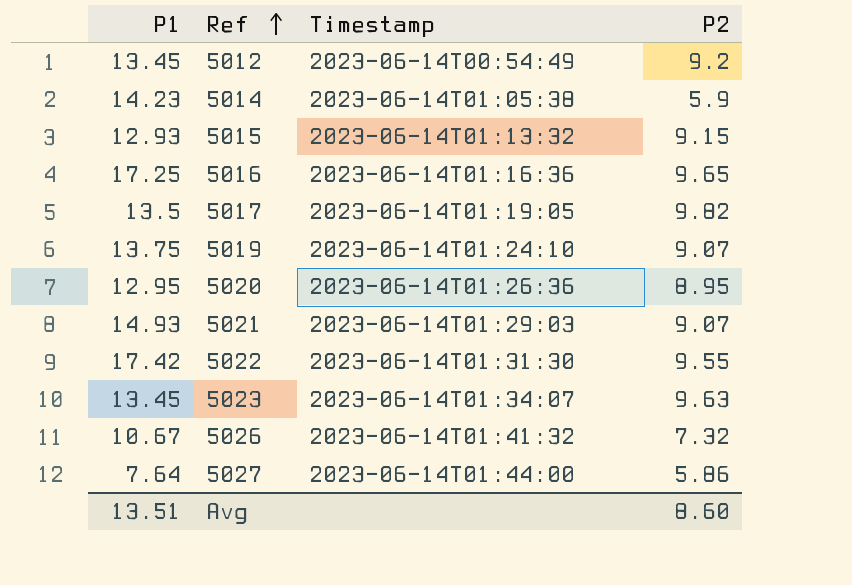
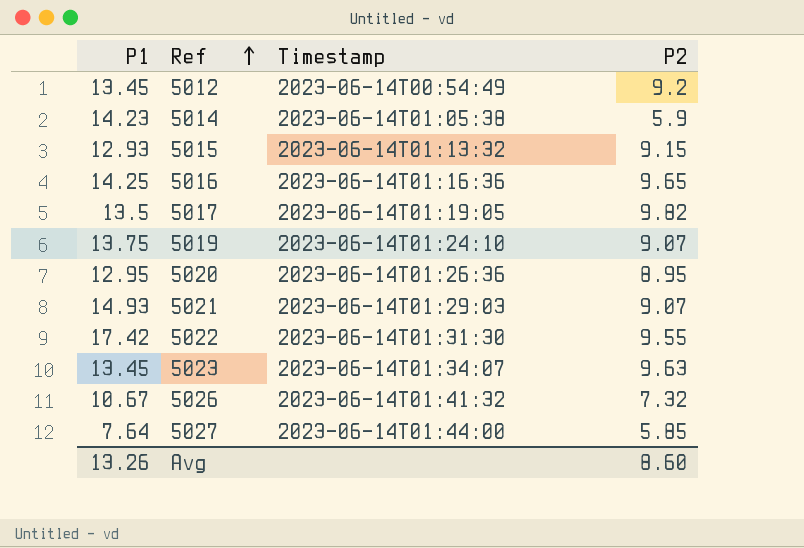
5016 | P1: 17.25 -> 14.25
5027 | P2: 5.86 -> 5.85
Avg | P1: 13.51 -> 13.26

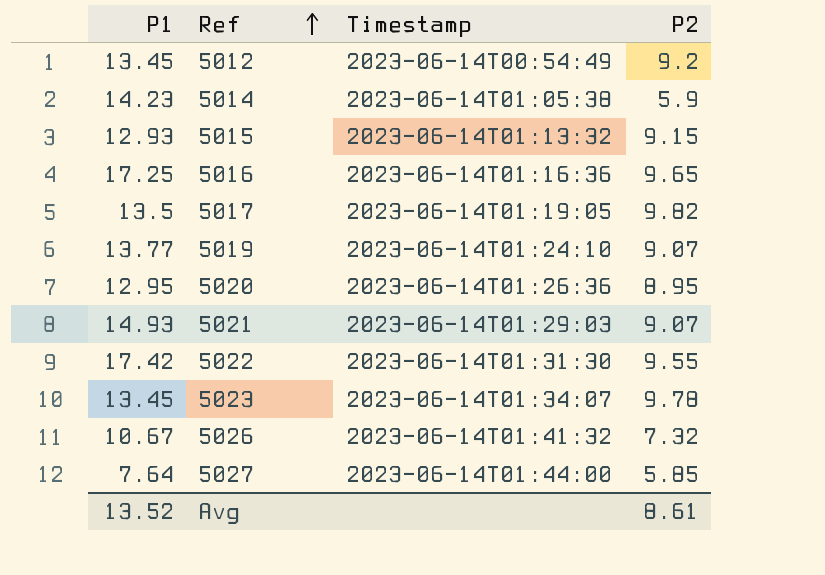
5016 | P1: 14.25 -> 17.25
5019 | P1: 13.75 -> 13.77
5023 | P2: 9.63 -> 9.78
Avg | P1: 13.26 -> 13.52
Avg | P2: 8.60 -> 8.61

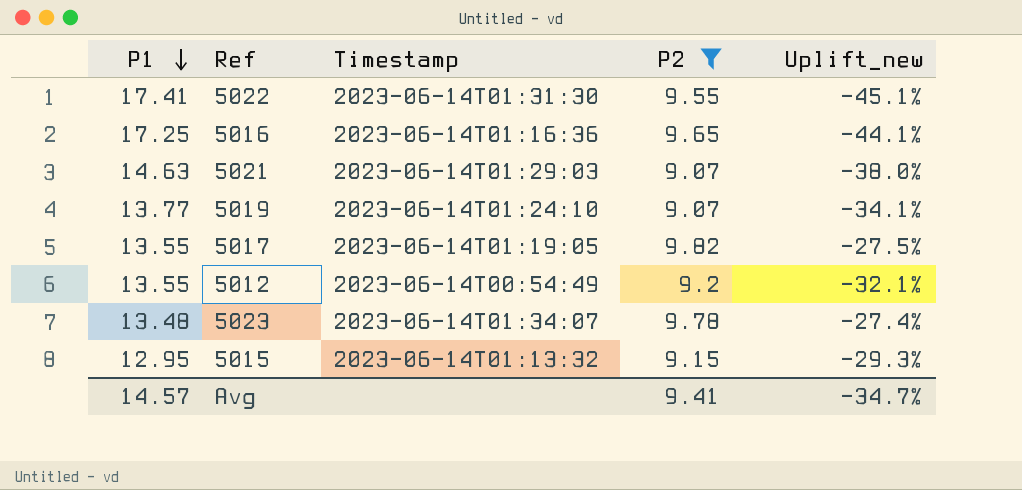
filter: none -> P2 >= 9.07
row order: Ref ascending -> P1 descending
column Uplift_new | formula: none -> ([P2] - [P1]) / [P1]
5022 | P1: 17.42 -> 17.41
5021 | P1: 14.93 -> 14.63
5017 | P1: 13.5 -> 13.55
5012 | P1: 13.45 -> 13.55
5023 | P1: 13.45 -> 13.48
5015 | P1: 12.93 -> 12.95
Avg | P1: 13.52 -> 14.57
Avg | P2: 8.61 -> 9.41

